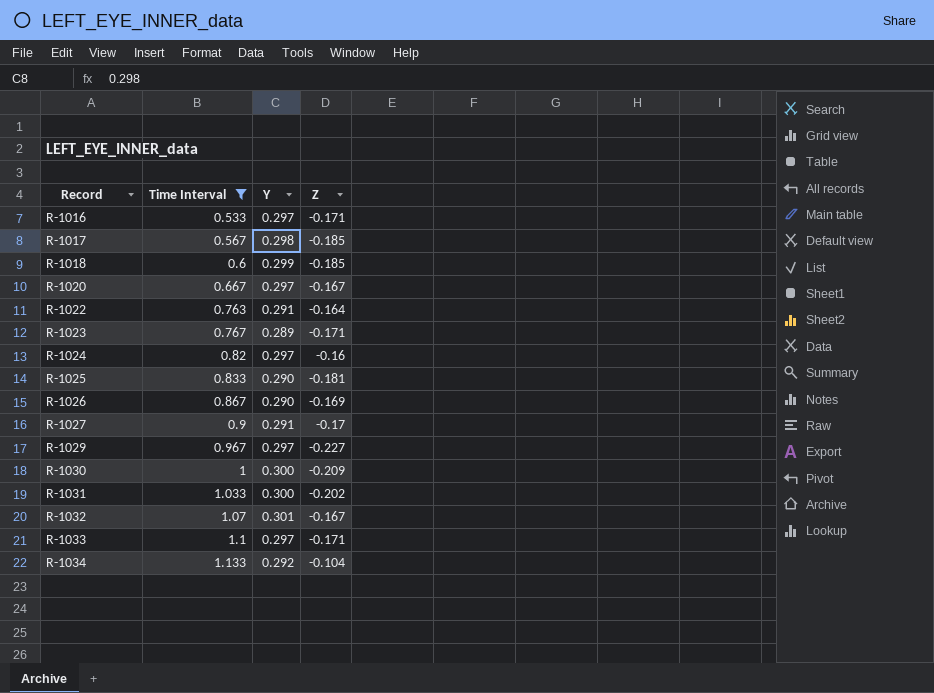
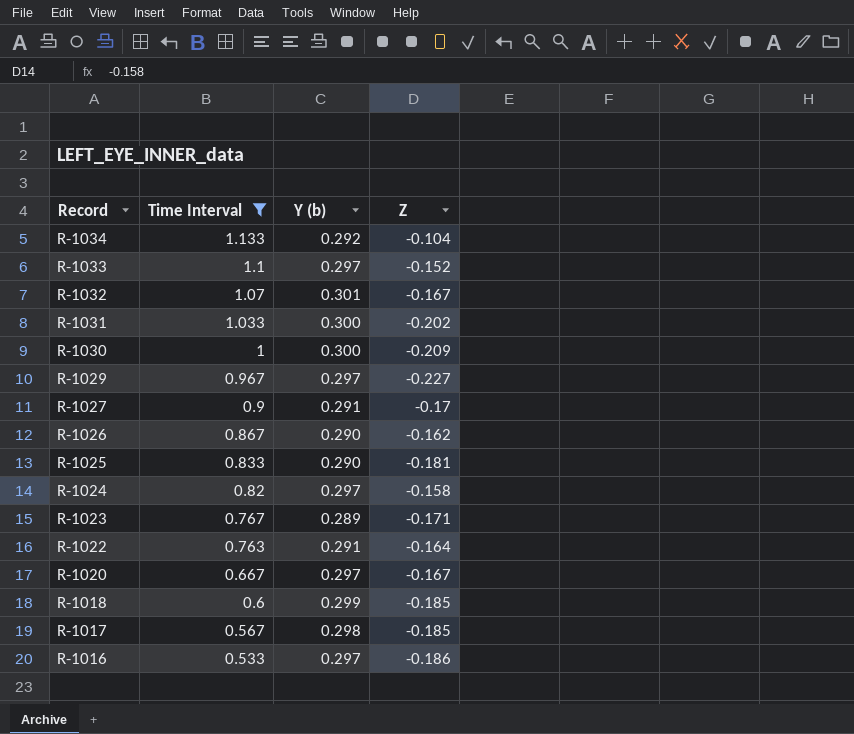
row order: Record ascending -> Record descending
column name: Y -> Y (b)
R-1033 | Z: -0.171 -> -0.152
R-1026 | Z: -0.169 -> -0.162
R-1024 | Z: -0.16 -> -0.158
R-1016 | Z: -0.171 -> -0.186

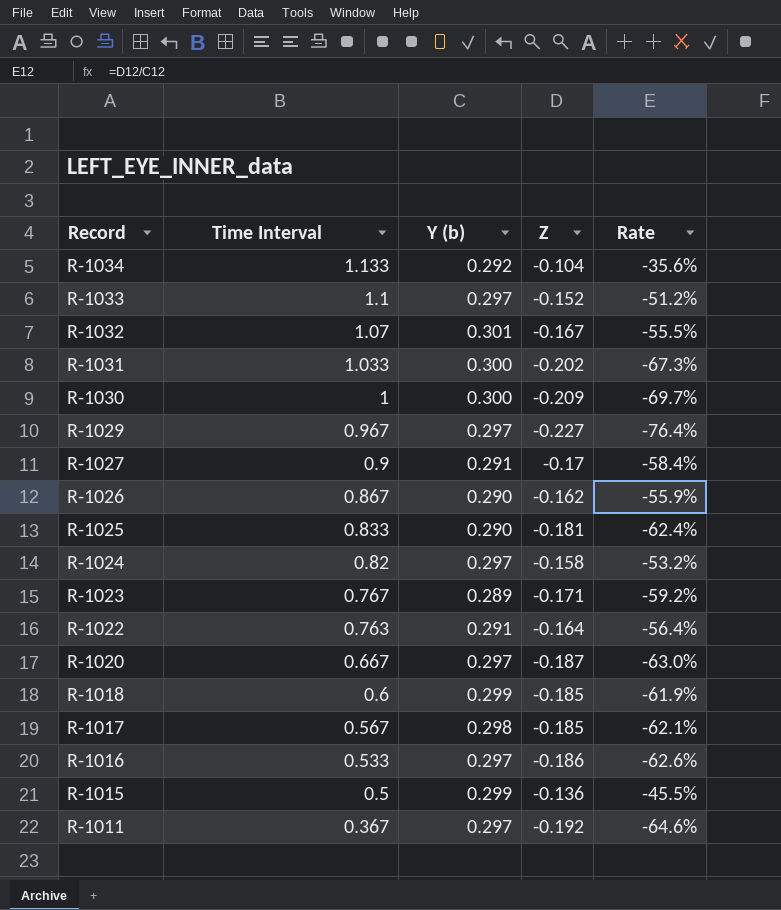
filter: Time Interval >= 0.533 -> none
column Rate | formula: none -> [Z] / [Y (b)]
R-1020 | Z: -0.167 -> -0.187

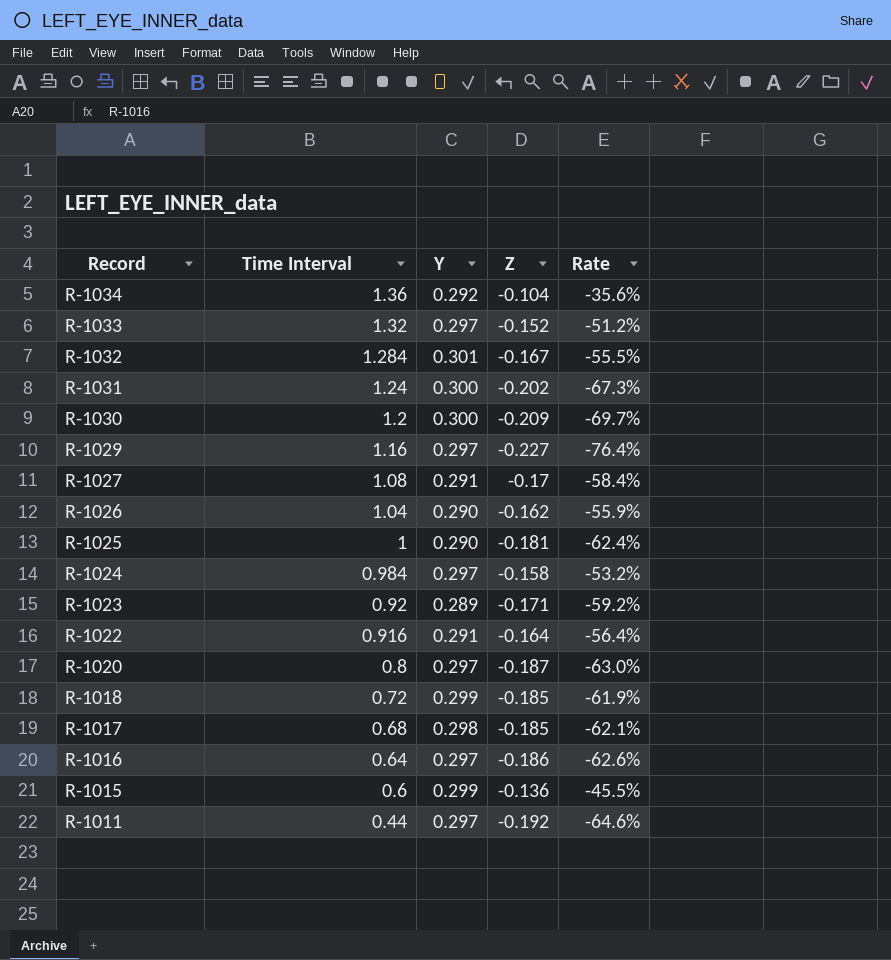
column name: Y (b) -> Y
R-1034 | Time Interval: 1.133 -> 1.36
R-1033 | Time Interval: 1.1 -> 1.32
R-1032 | Time Interval: 1.07 -> 1.284
R-1031 | Time Interval: 1.033 -> 1.24
R-1030 | Time Interval: 1 -> 1.2
R-1029 | Time Interval: 0.967 -> 1.16
R-1027 | Time Interval: 0.9 -> 1.08
R-1026 | Time Interval: 0.867 -> 1.04
R-1025 | Time Interval: 0.833 -> 1
R-1024 | Time Interval: 0.82 -> 0.984
R-1023 | Time Interval: 0.767 -> 0.92
R-1022 | Time Interval: 0.763 -> 0.916
R-1020 | Time Interval: 0.667 -> 0.8
R-1018 | Time Interval: 0.6 -> 0.72
R-1017 | Time Interval: 0.567 -> 0.68
R-1016 | Time Interval: 0.533 -> 0.64
R-1015 | Time Interval: 0.5 -> 0.6
R-1011 | Time Interval: 0.367 -> 0.44

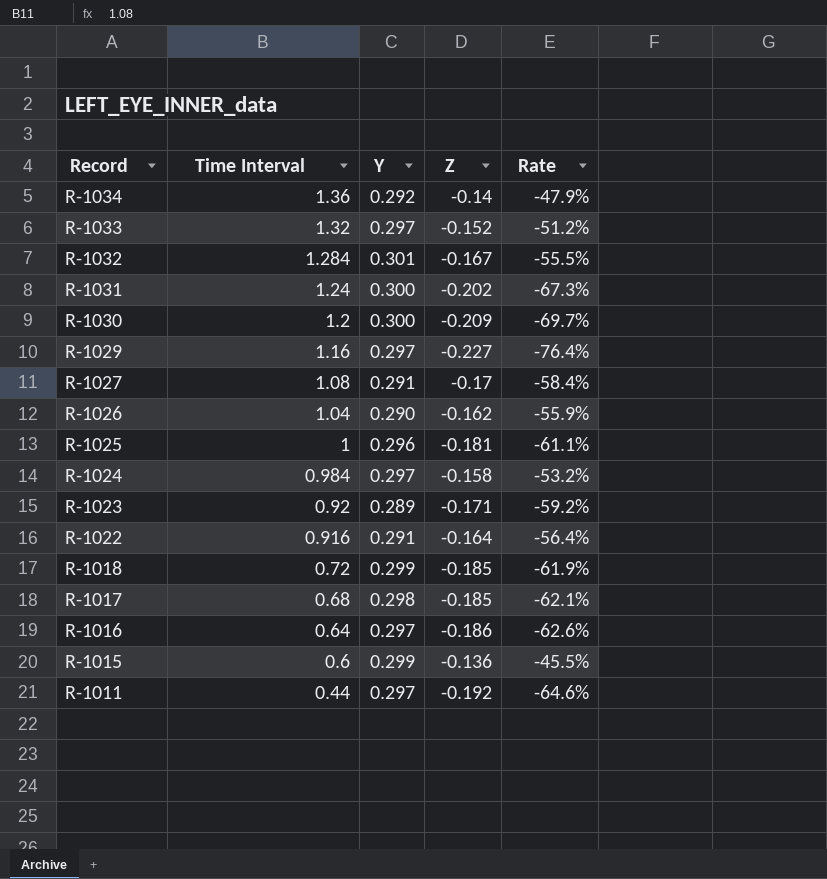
row R-1020: 0.8 | 0.297 | -0.187 | -63.0% -> none
R-1034 | Z: -0.104 -> -0.14
R-1034 | Rate: -35.6% -> -47.9%
R-1025 | Y: 0.290 -> 0.296
R-1025 | Rate: -62.4% -> -61.1%

